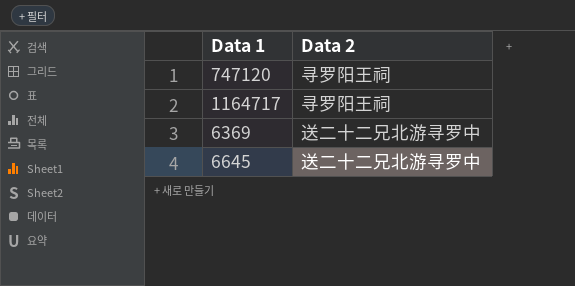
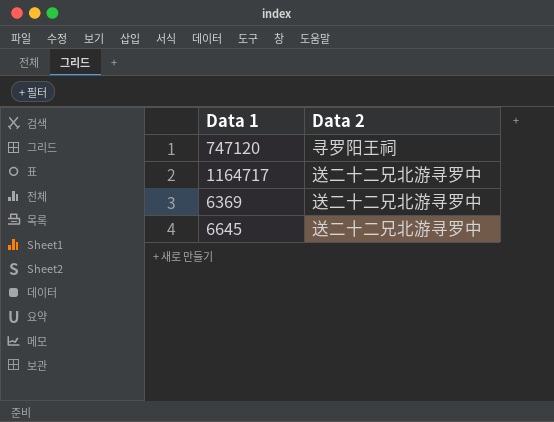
1164717 | Data 2: 寻罗阳王祠 -> 送二十二兄北游寻罗中

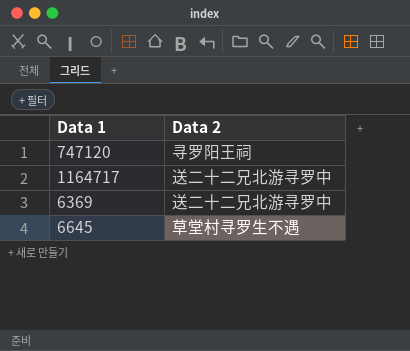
6645 | Data 2: 送二十二兄北游寻罗中 -> 草堂村寻罗生不遇

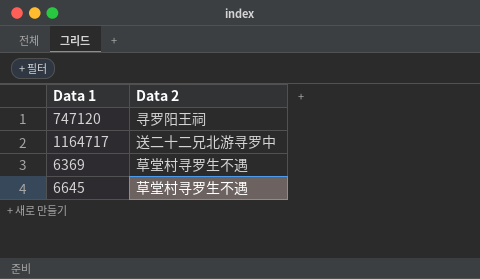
6369 | Data 2: 送二十二兄北游寻罗中 -> 草堂村寻罗生不遇

